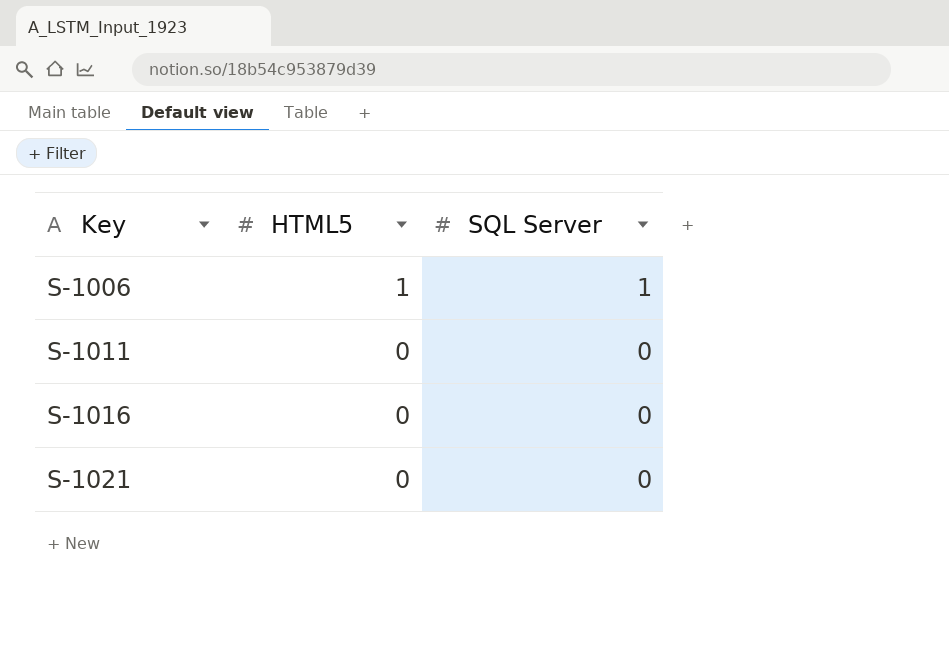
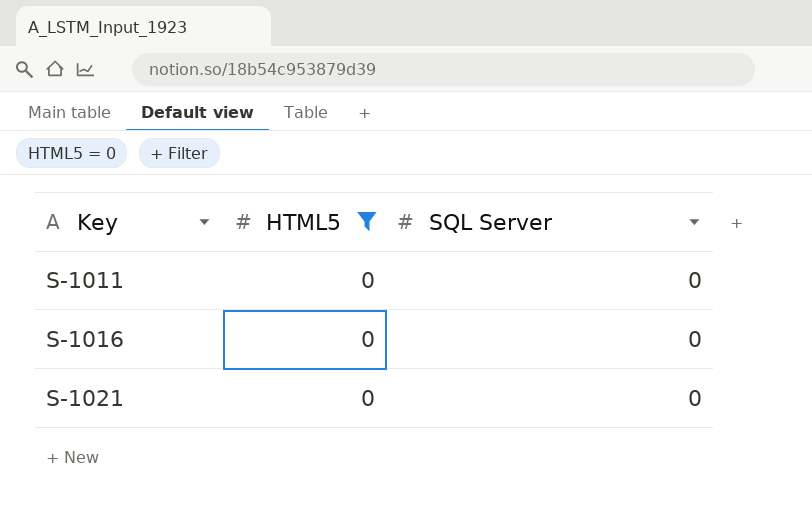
filter: none -> HTML5 = 0

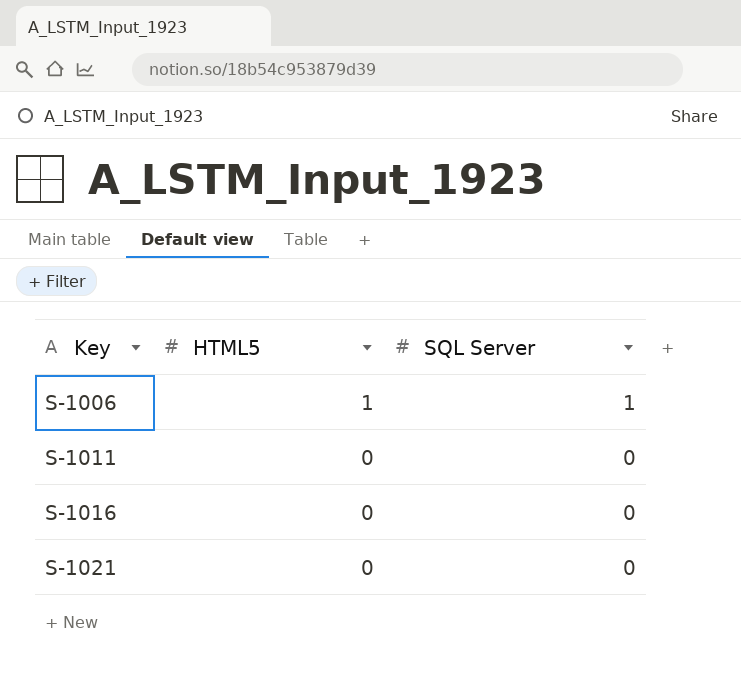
filter: HTML5 = 0 -> none

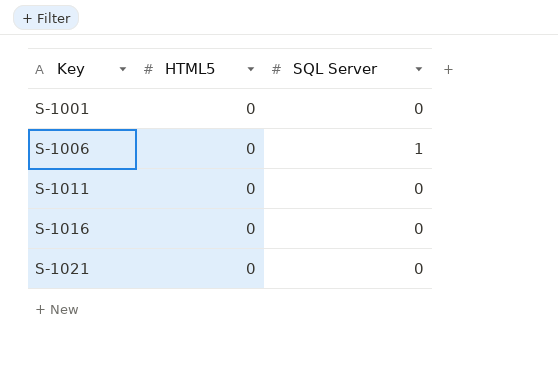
row S-1001: none -> 0 | 0
S-1006 | HTML5: 1 -> 0

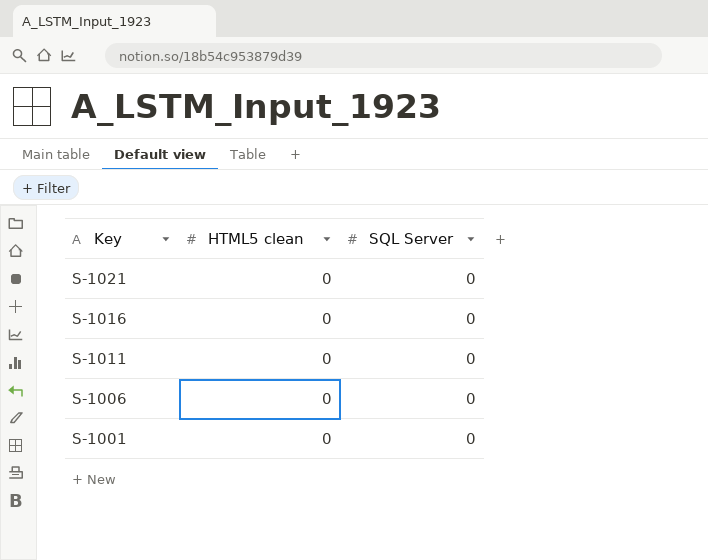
row order: Key ascending -> Key descending
column name: HTML5 -> HTML5 clean
S-1006 | SQL Server: 1 -> 0

